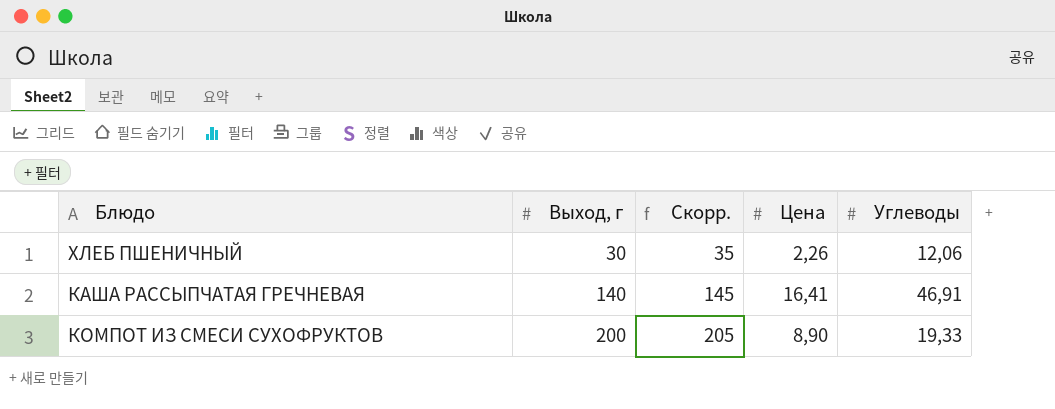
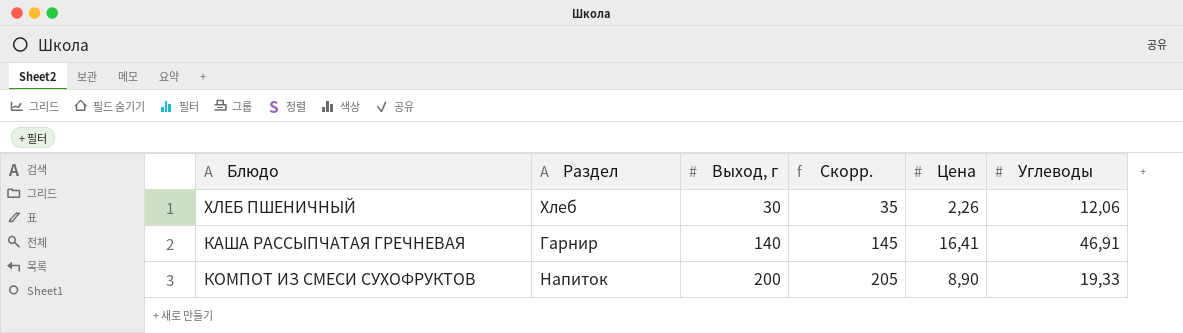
column Раздел | position: none -> 2

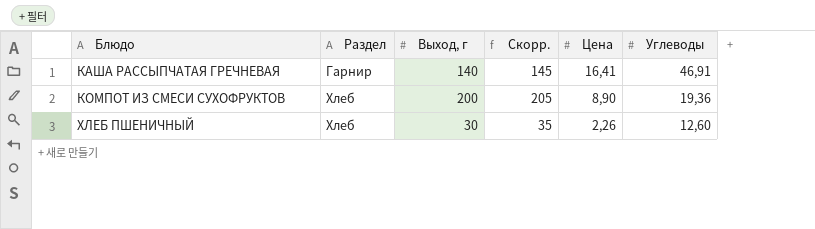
row order: Выход, г ascending -> Блюдо ascending
КОМПОТ ИЗ СМЕСИ СУХОФРУКТОВ | Раздел: Напиток -> Хлеб
КОМПОТ ИЗ СМЕСИ СУХОФРУКТОВ | Углеводы: 19,33 -> 19,36
ХЛЕБ ПШЕНИЧНЫЙ | Углеводы: 12,06 -> 12,60

